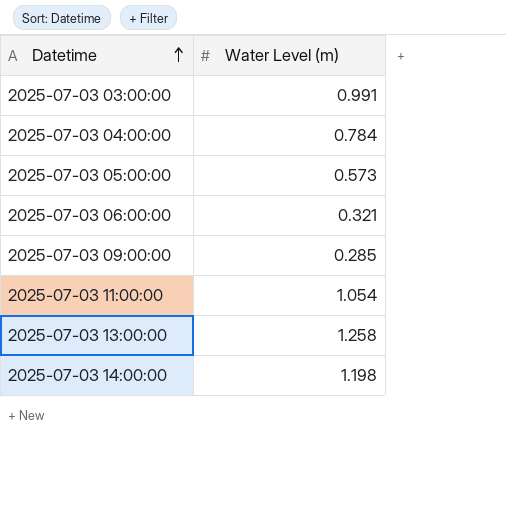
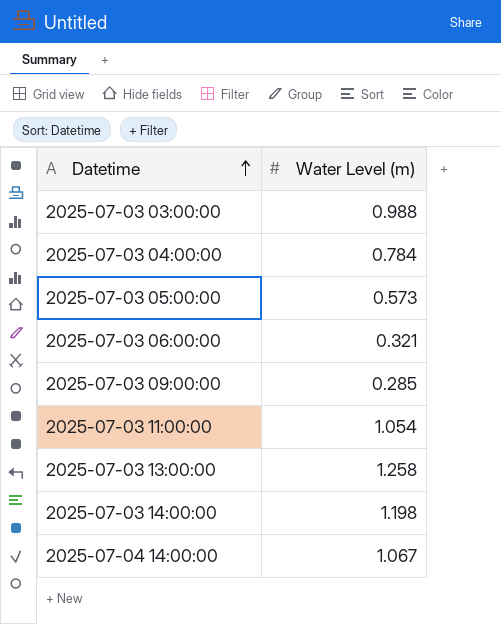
2025-07-03 03:00:00 | Water Level (m): 0.991 -> 0.988
row 2025-07-04 14:00:00: none -> 1.067

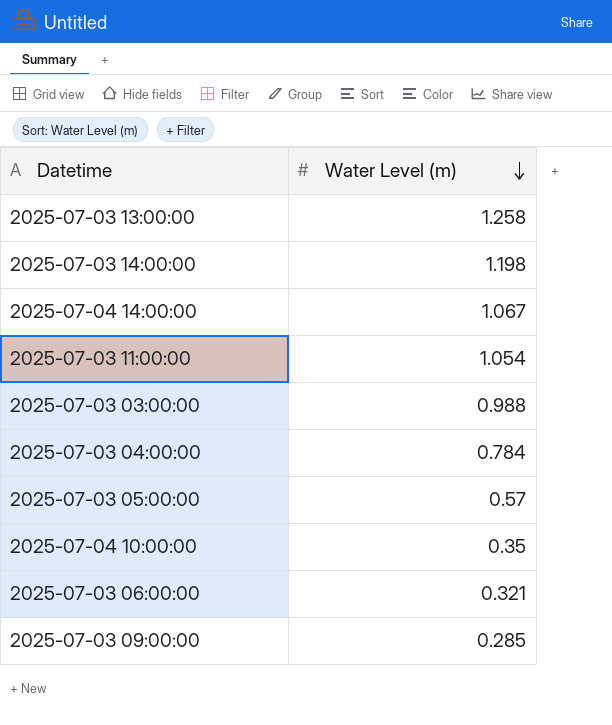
row order: Datetime ascending -> Water Level (m) descending
2025-07-03 05:00:00 | Water Level (m): 0.573 -> 0.57
row 2025-07-04 10:00:00: none -> 0.35

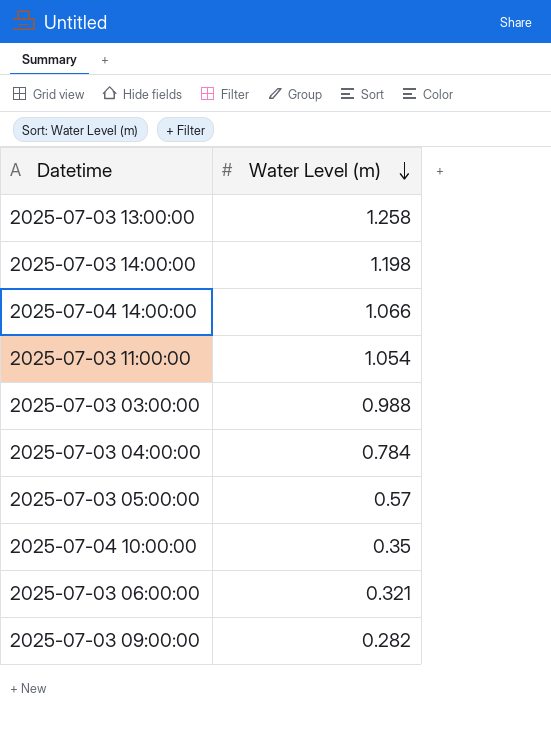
2025-07-04 14:00:00 | Water Level (m): 1.067 -> 1.066
2025-07-03 09:00:00 | Water Level (m): 0.285 -> 0.282

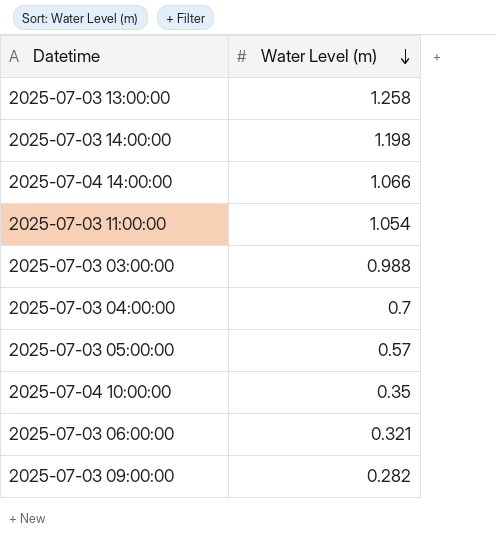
2025-07-03 04:00:00 | Water Level (m): 0.784 -> 0.7

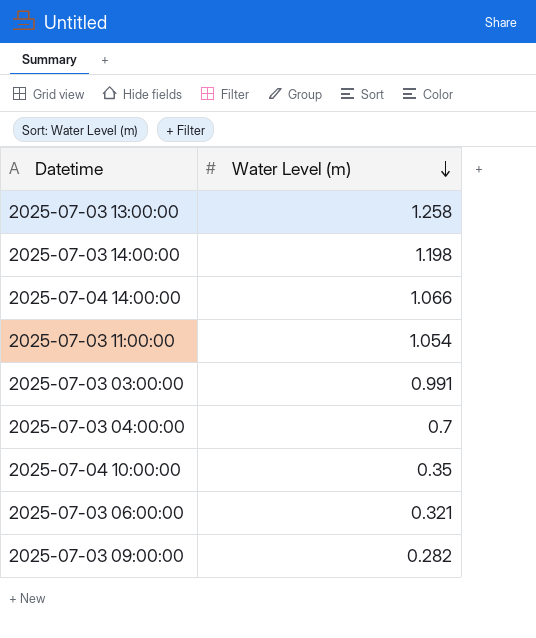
row 2025-07-03 05:00:00: 0.57 -> none
2025-07-03 03:00:00 | Water Level (m): 0.988 -> 0.991

